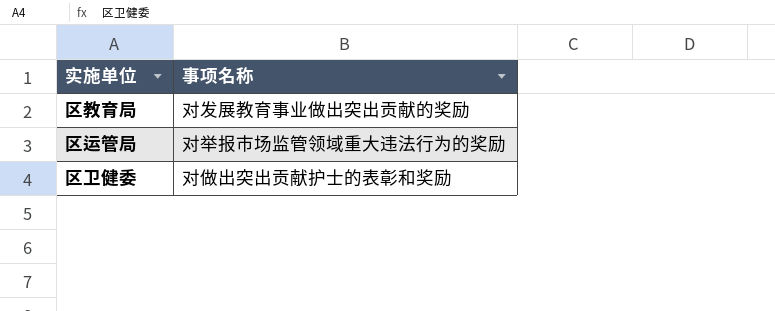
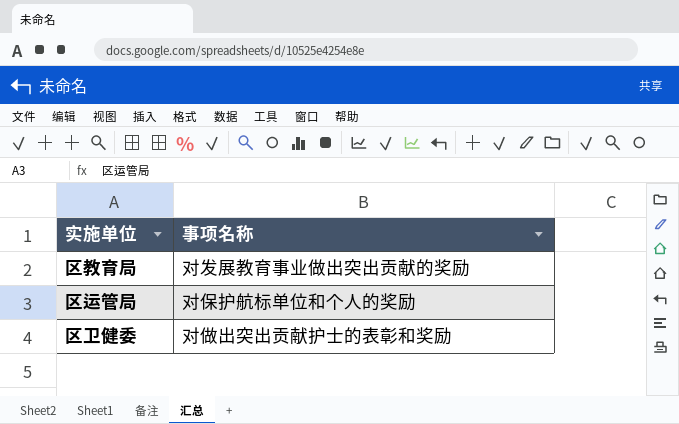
区运管局 | 事项名称: 对举报市场监管领域重大违法行为的奖励 -> 对保护航标单位和个人的奖励

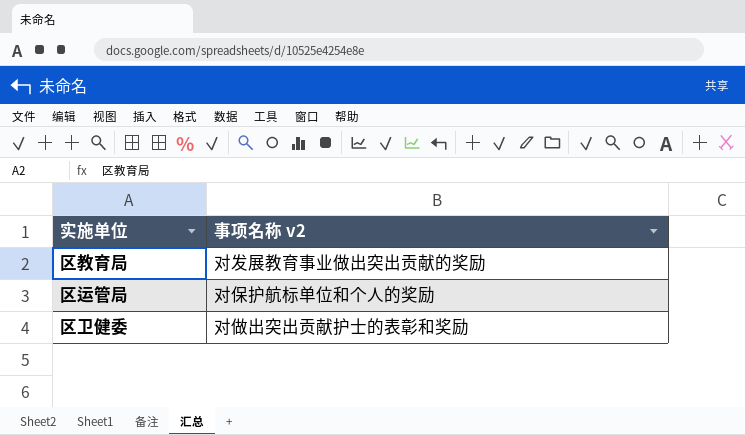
column name: 事项名称 -> 事项名称 v2

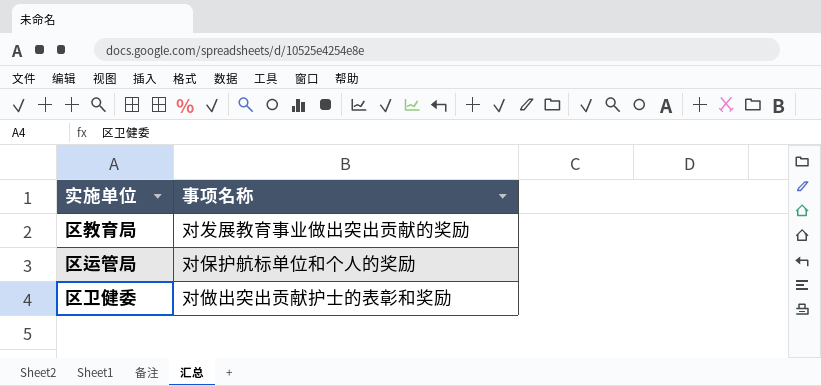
column name: 事项名称 v2 -> 事项名称

